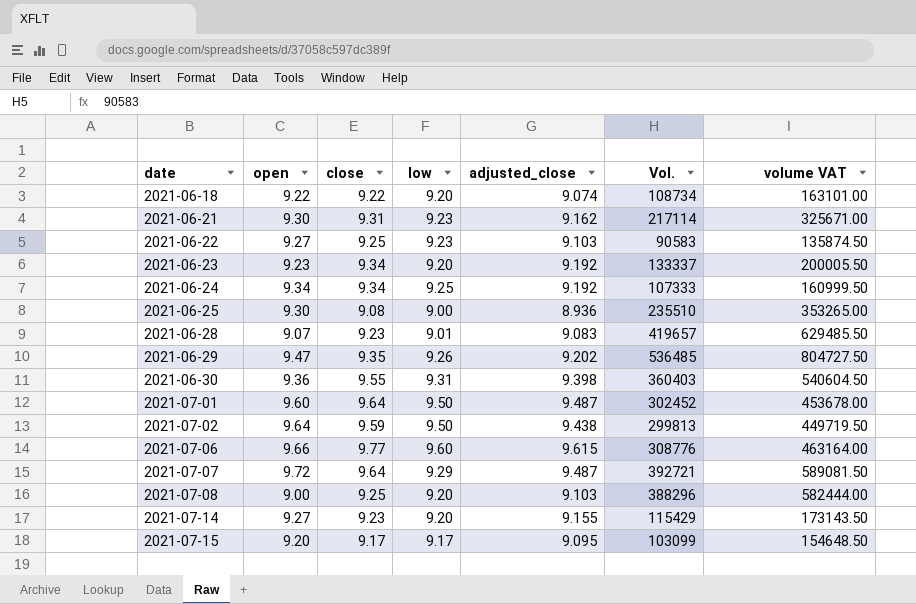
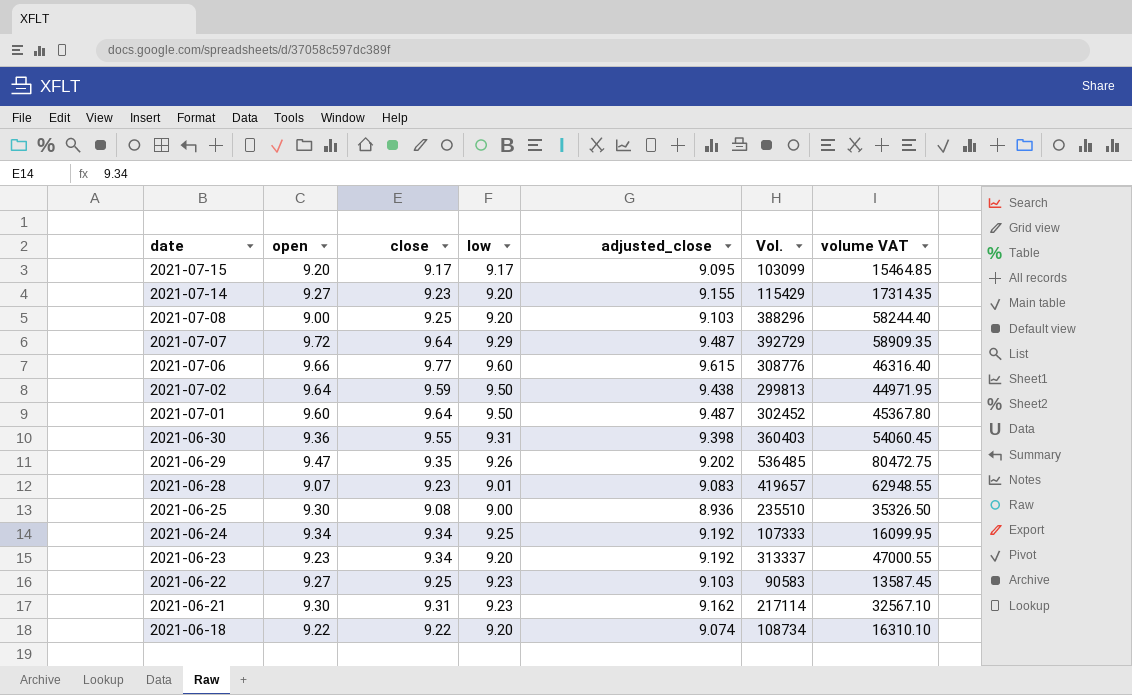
row order: date ascending -> date descending
column volume VAT | formula: [Vol.] * 1.5 -> [Vol.] * 0.15
2021-07-07 | Vol.: 392721 -> 392729
2021-06-23 | Vol.: 133337 -> 313337

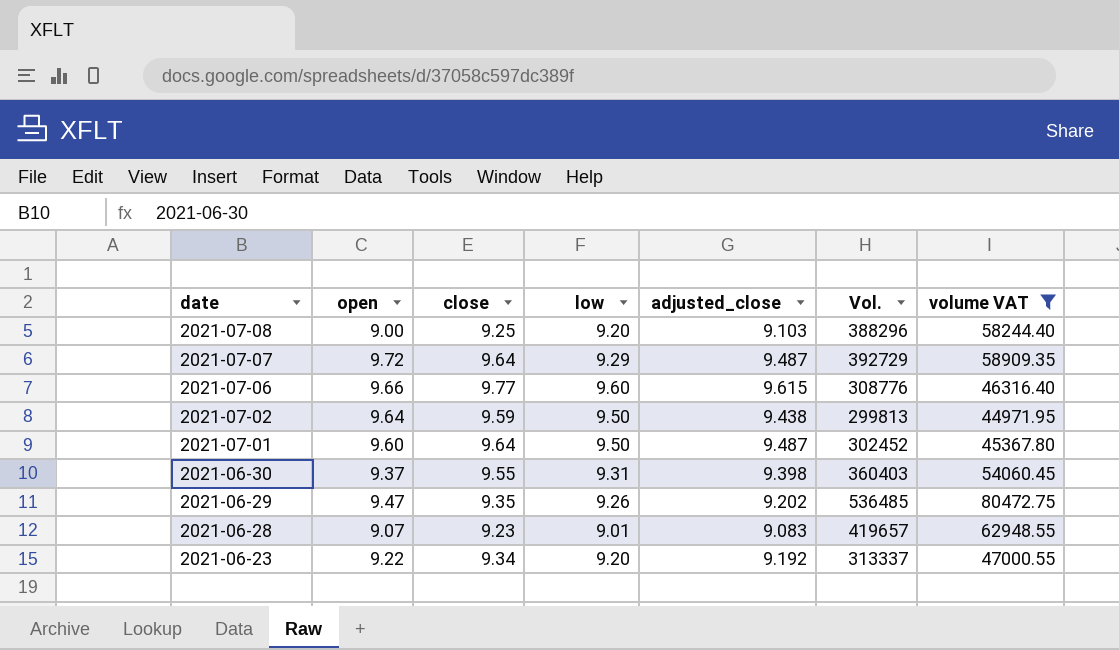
filter: none -> volume VAT >= 44971.95
2021-06-30 | open: 9.36 -> 9.37
2021-06-23 | open: 9.23 -> 9.22

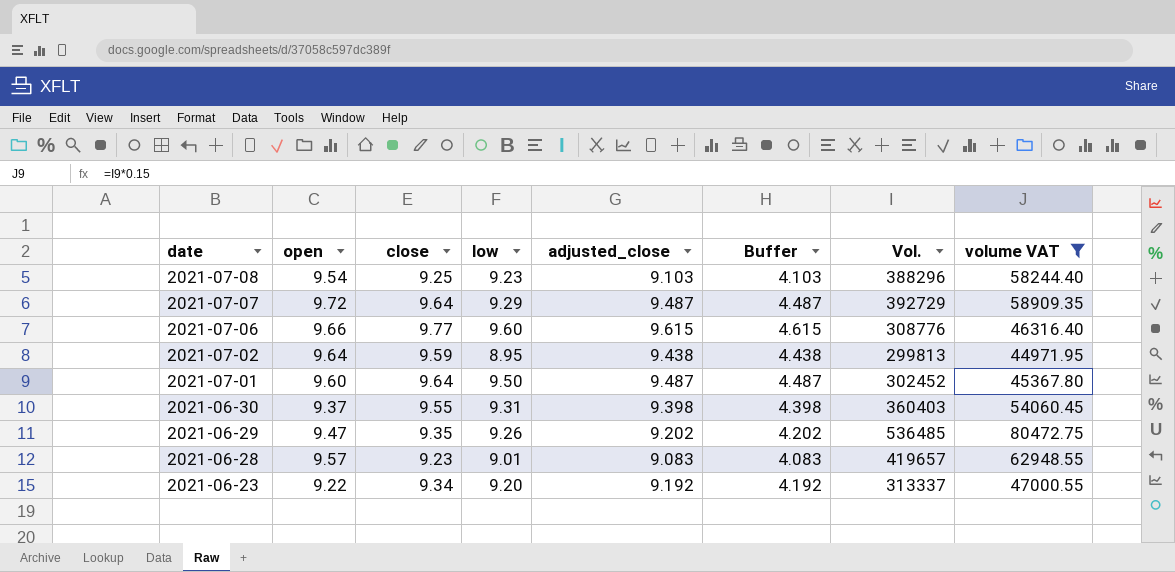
column Buffer | formula: none -> [adjusted_close] - 5
2021-07-08 | open: 9.00 -> 9.54
2021-07-08 | low: 9.20 -> 9.23
2021-07-02 | low: 9.50 -> 8.95
2021-06-28 | open: 9.07 -> 9.57

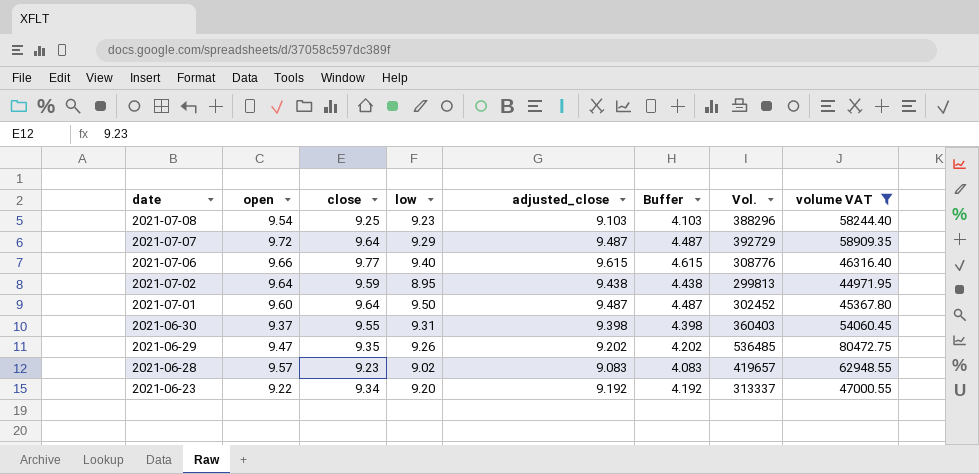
2021-07-06 | low: 9.60 -> 9.40
2021-06-28 | low: 9.01 -> 9.02

